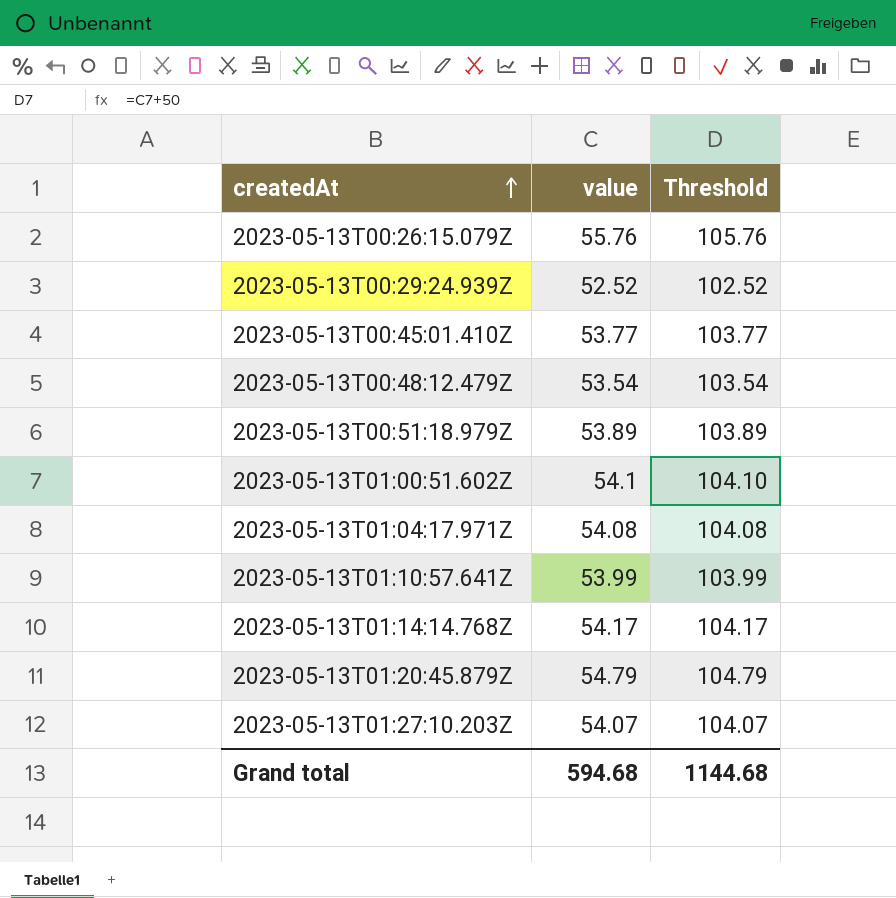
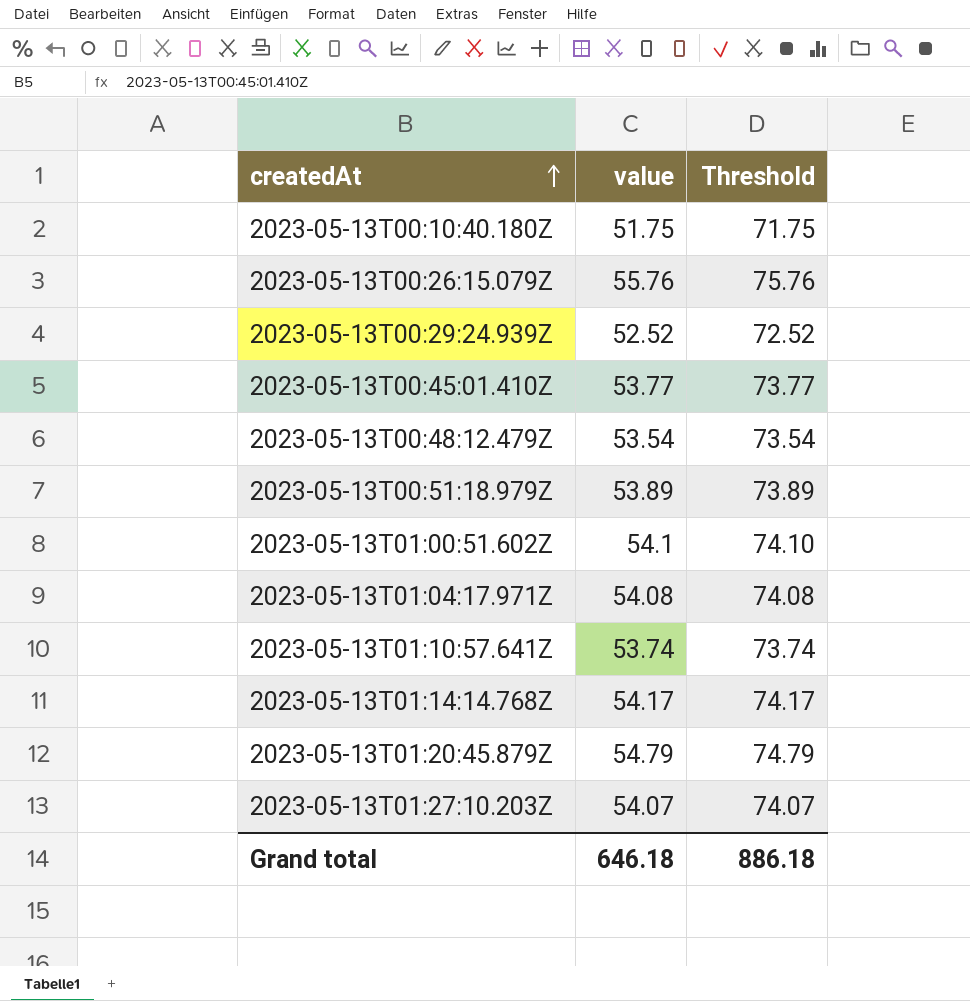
column Threshold | formula: [value] + 50 -> [value] + 20
row 2023-05-13T00:10:40.180Z: none -> 51.75 | 71.75
2023-05-13T01:10:57.641Z | value: 53.99 -> 53.74
Grand total | value: 594.68 -> 646.18
Grand total | Threshold: 1144.68 -> 886.18

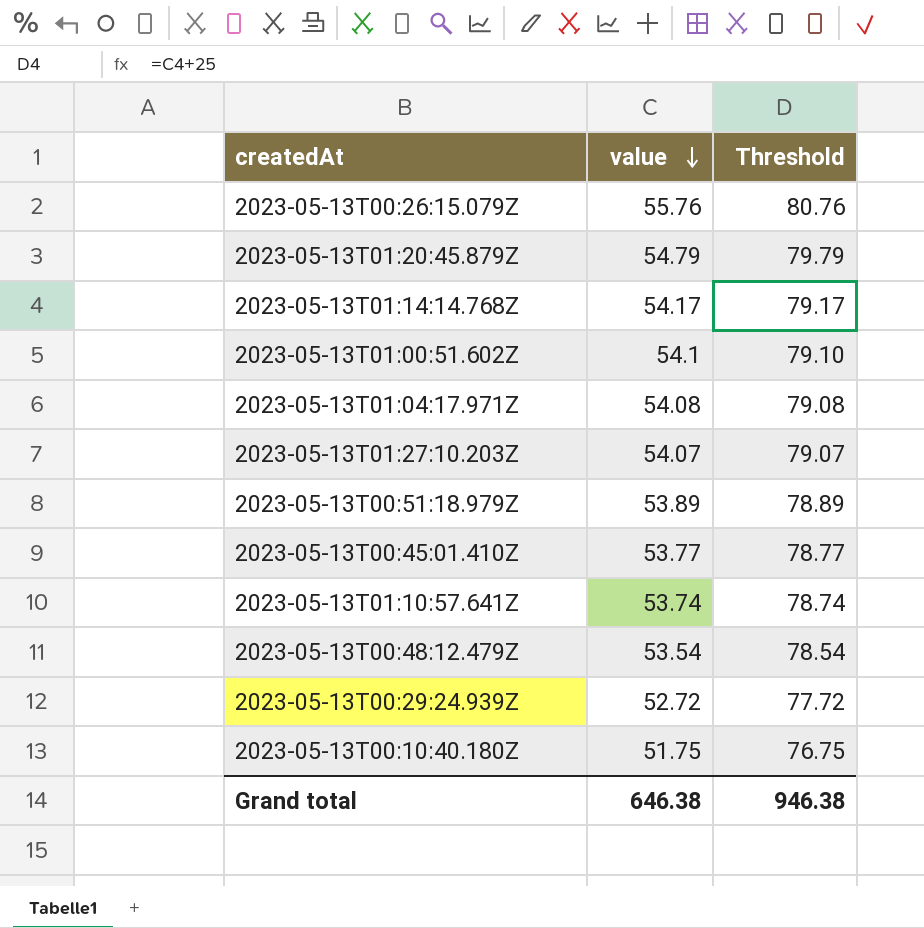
row order: createdAt ascending -> value descending
column Threshold | formula: [value] + 20 -> [value] + 25
2023-05-13T00:29:24.939Z | value: 52.52 -> 52.72
Grand total | value: 646.18 -> 646.38
Grand total | Threshold: 886.18 -> 946.38

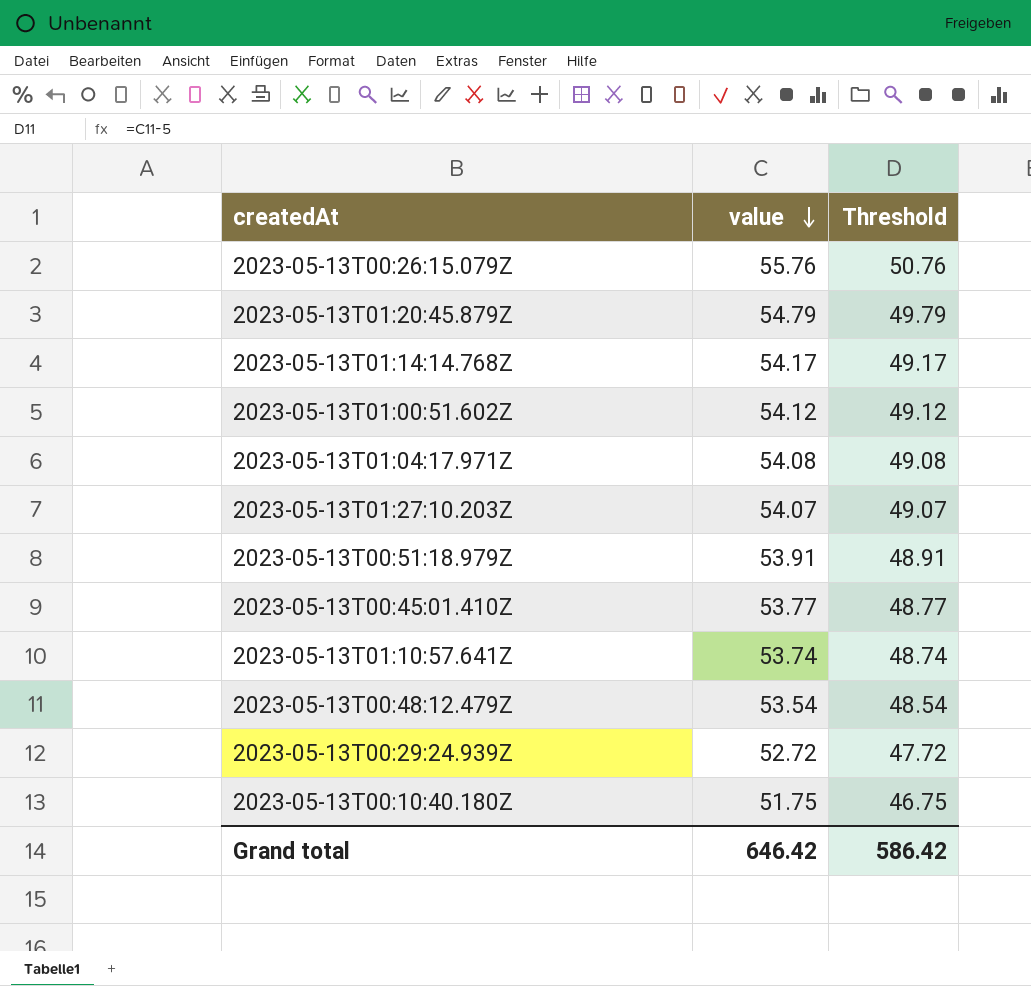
column Threshold | formula: [value] + 25 -> [value] - 5
2023-05-13T01:00:51.602Z | value: 54.1 -> 54.12
2023-05-13T00:51:18.979Z | value: 53.89 -> 53.91
Grand total | value: 646.38 -> 646.42
Grand total | Threshold: 946.38 -> 586.42

